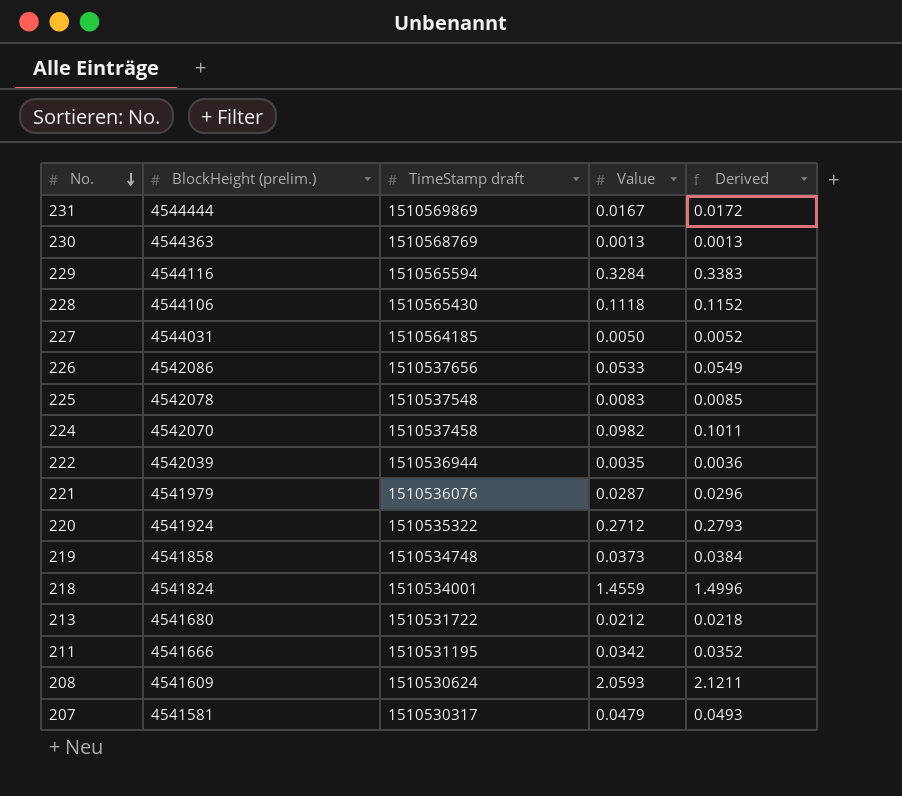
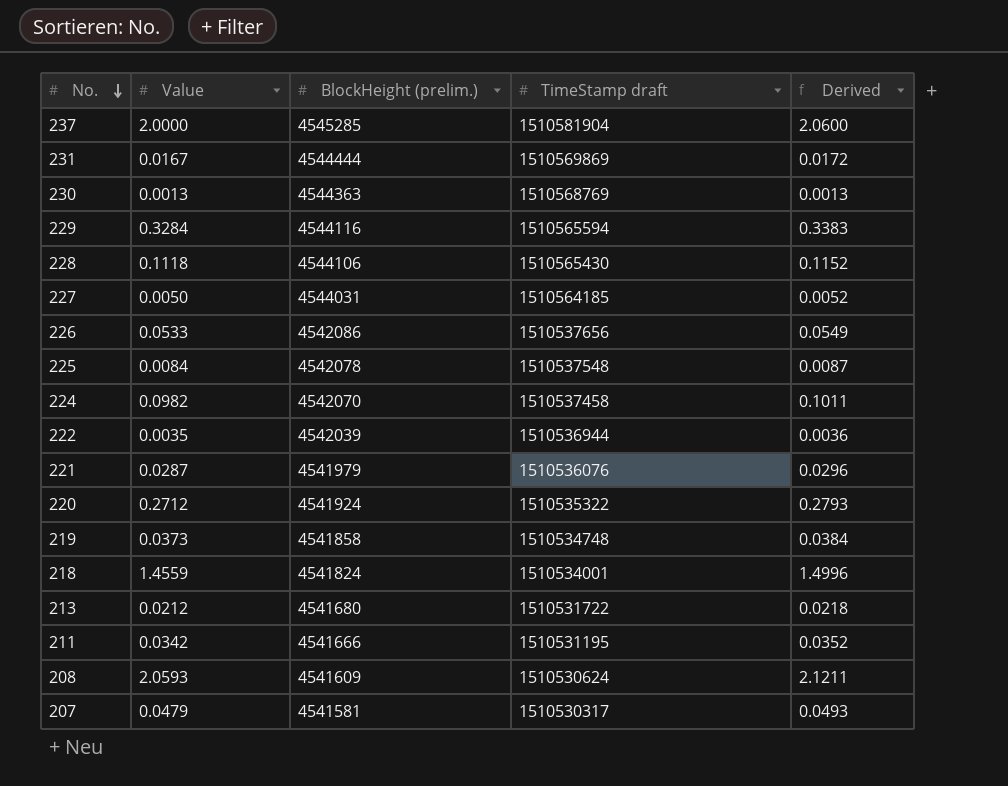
column Value | position: 4 -> 2
row 237: none -> 2.0000 | 4545285 | 1510581904 | 2.0600
225 | Value: 0.0083 -> 0.0084
225 | Derived: 0.0085 -> 0.0087

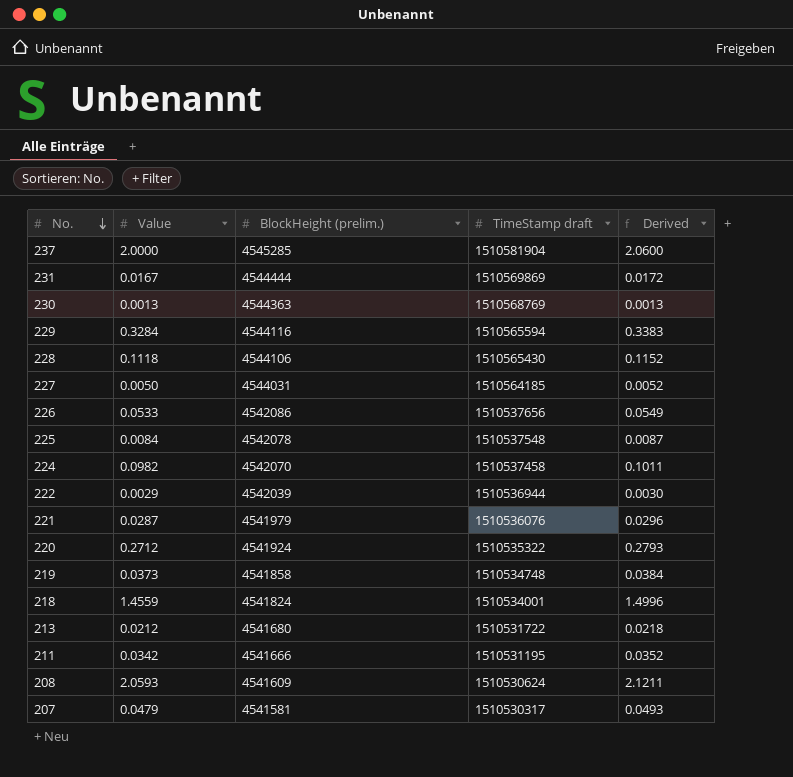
222 | Value: 0.0035 -> 0.0029
222 | Derived: 0.0036 -> 0.0030

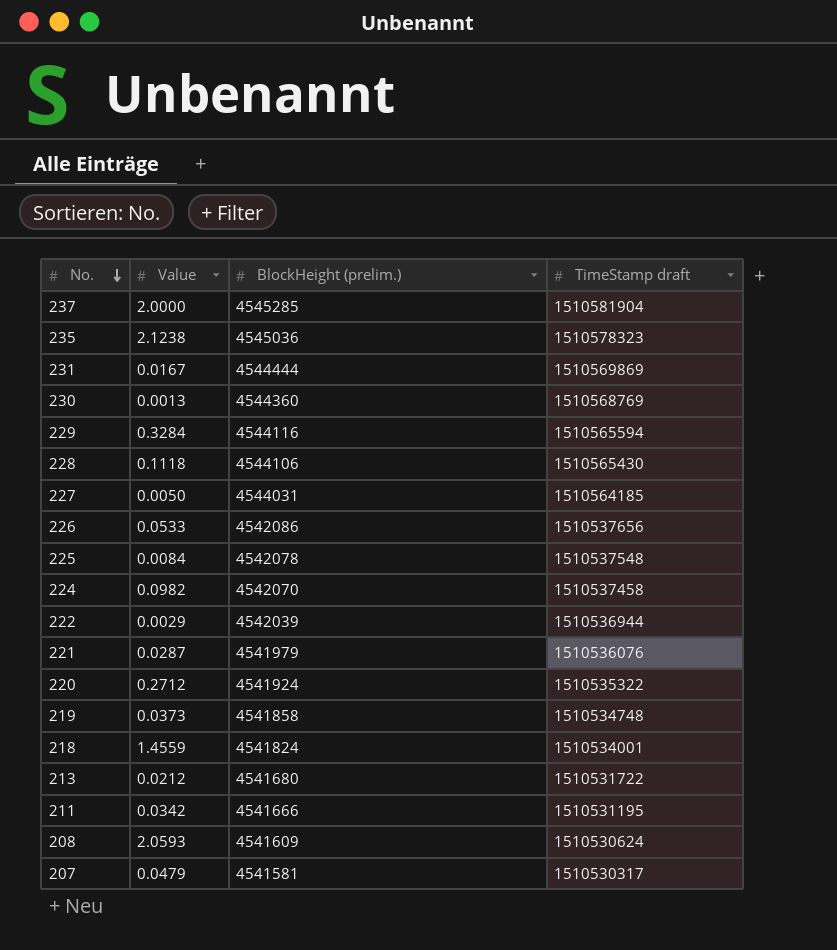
column Derived | formula: [Value] * 1.03 -> none
row 235: none -> 2.1238 | 4545036 | 1510578323
230 | BlockHeight (prelim.): 4544363 -> 4544360

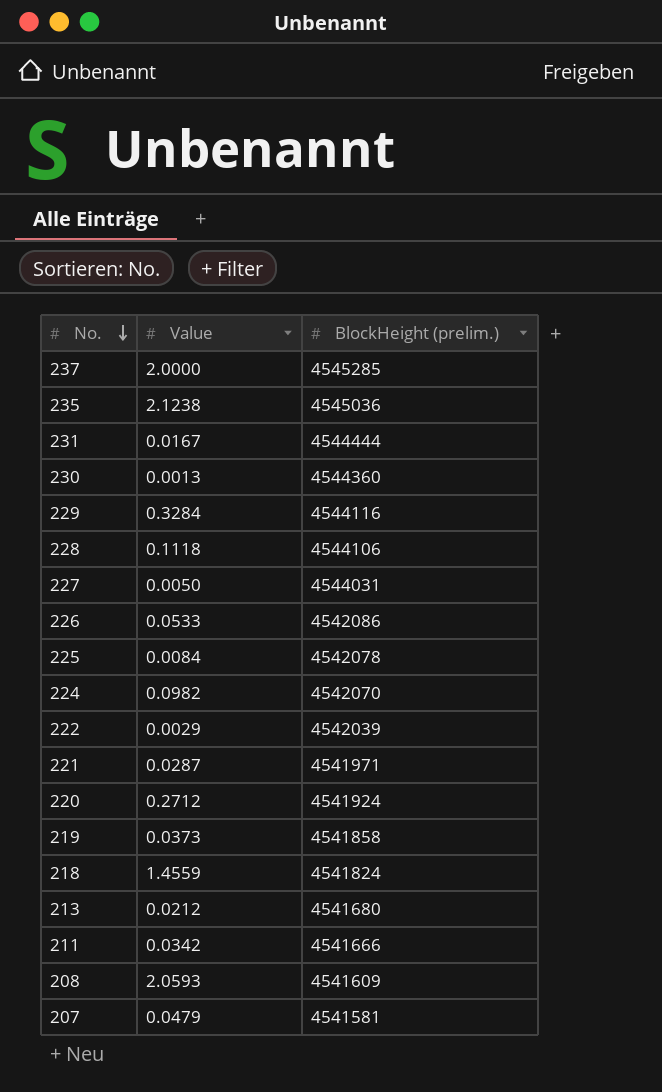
column TimeStamp draft | position: 4 -> none
221 | BlockHeight (prelim.): 4541979 -> 4541971

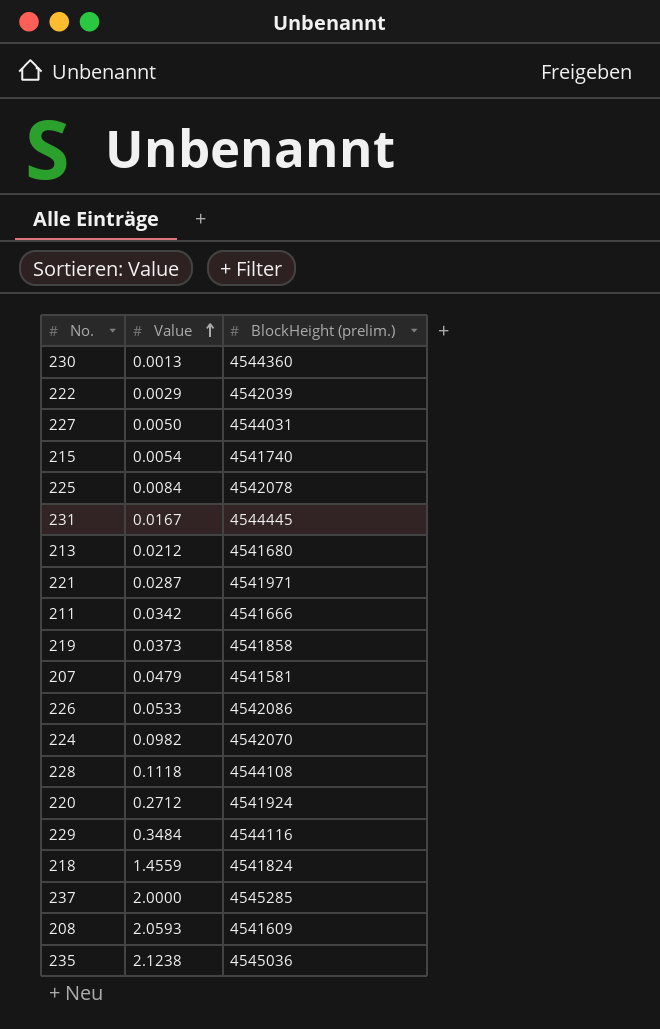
row order: No. descending -> Value ascending
row 215: none -> 0.0054 | 4541740
231 | BlockHeight (prelim.): 4544444 -> 4544445
228 | BlockHeight (prelim.): 4544106 -> 4544108
229 | Value: 0.3284 -> 0.3484

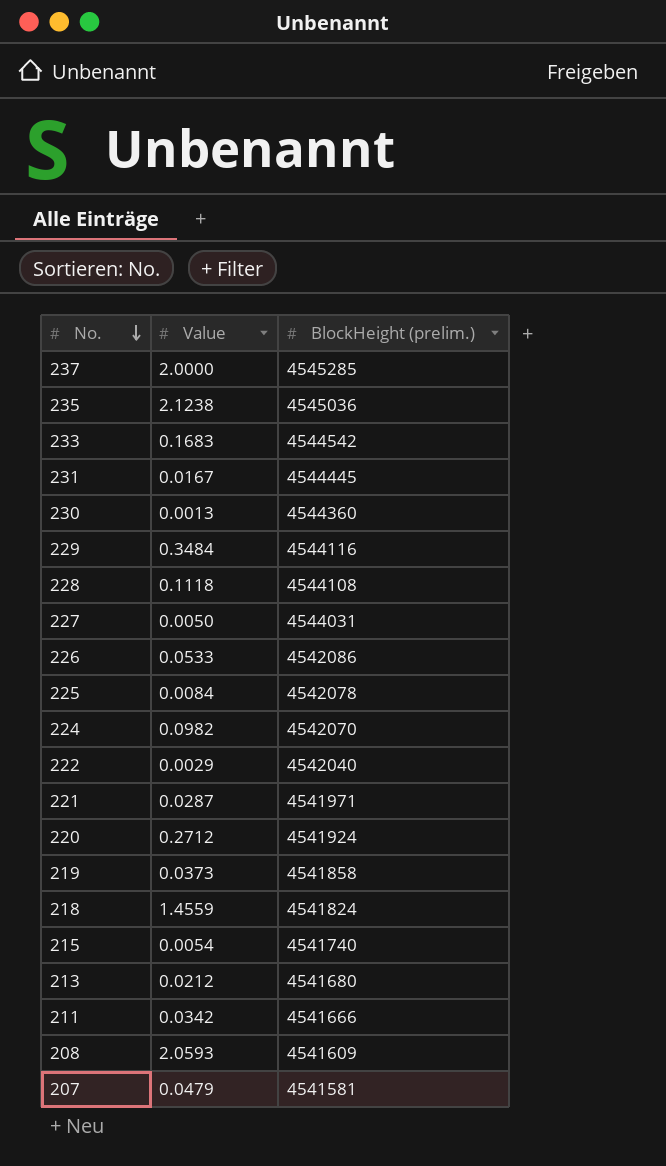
row order: Value ascending -> No. descending
row 233: none -> 0.1683 | 4544542
222 | BlockHeight (prelim.): 4542039 -> 4542040

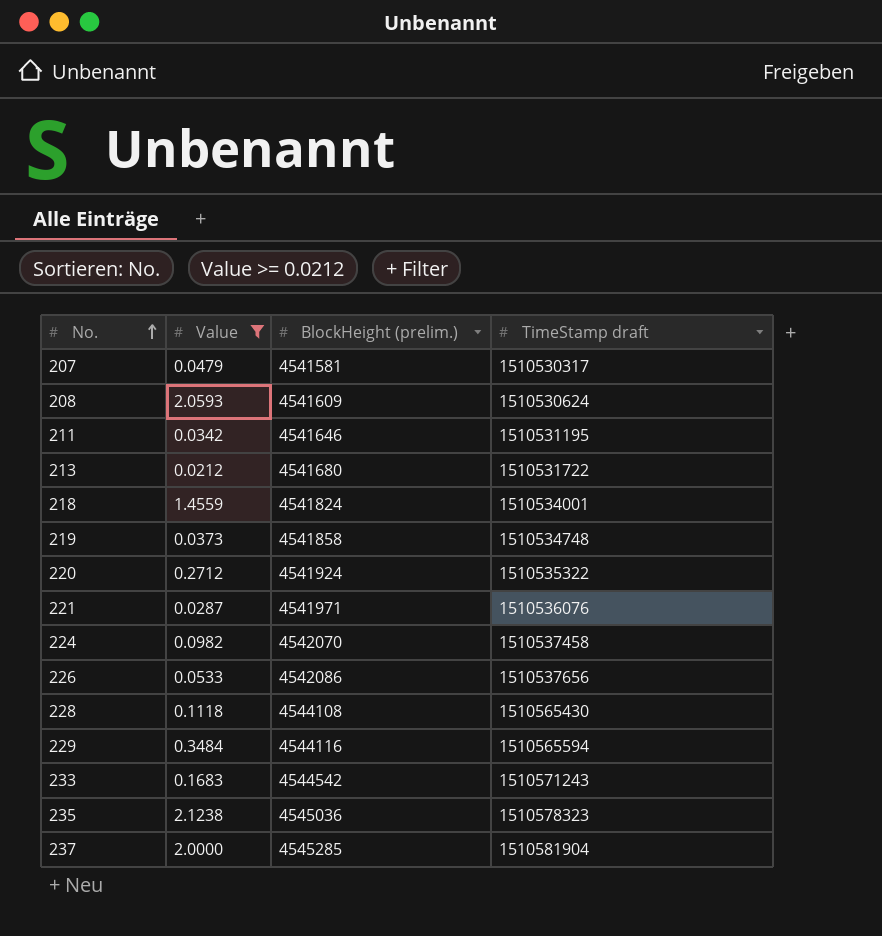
filter: none -> Value >= 0.0212
row order: No. descending -> No. ascending
column TimeStamp draft | position: none -> 4
211 | BlockHeight (prelim.): 4541666 -> 4541646

